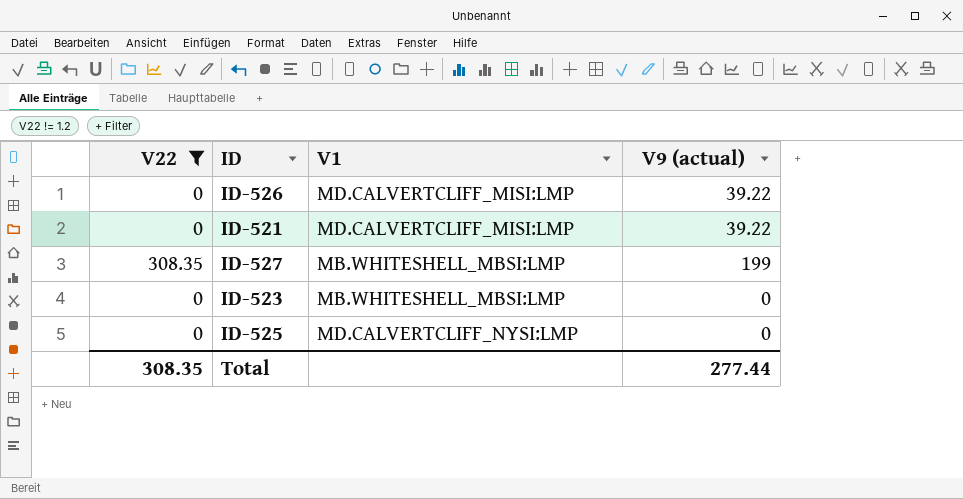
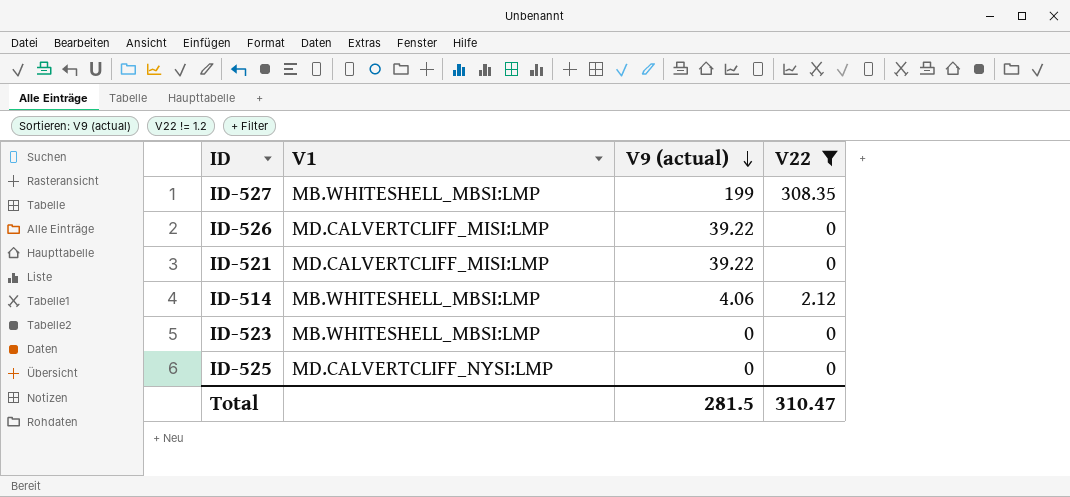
row order: none -> V9 (actual) descending
column V22 | position: 1 -> 4
row ID-514: none -> MB.WHITESHELL_MBSI:LMP | 4.06 | 2.12
Total | V9 (actual): 277.44 -> 281.5
Total | V22: 308.35 -> 310.47

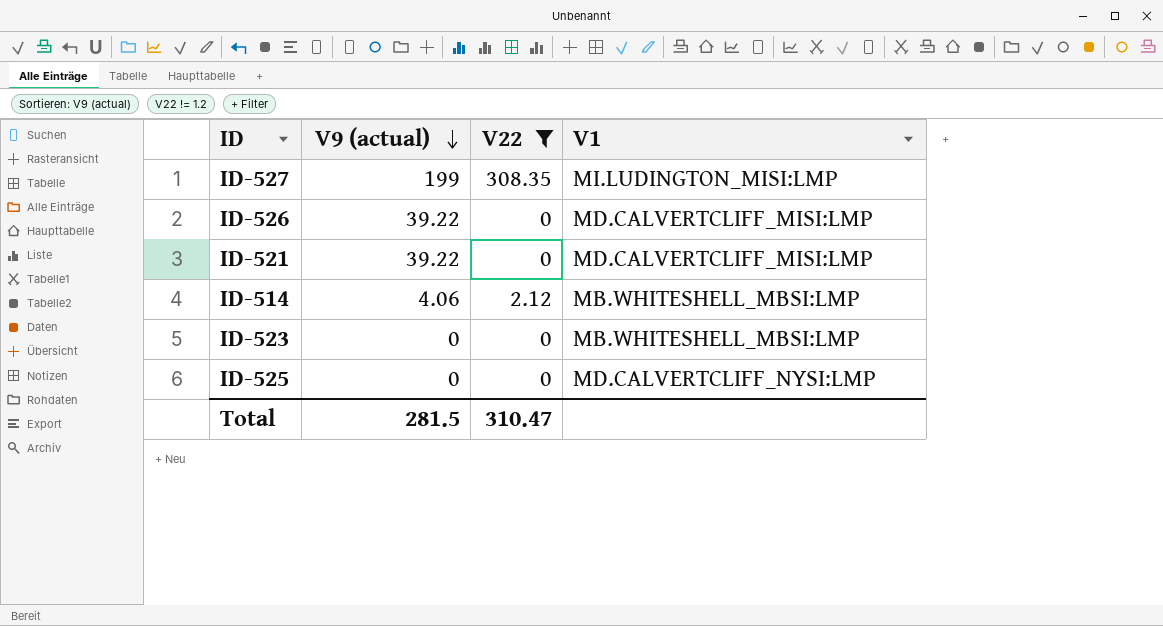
column V1 | position: 2 -> 4
ID-527 | V1: MB.WHITESHELL_MBSI:LMP -> MI.LUDINGTON_MISI:LMP

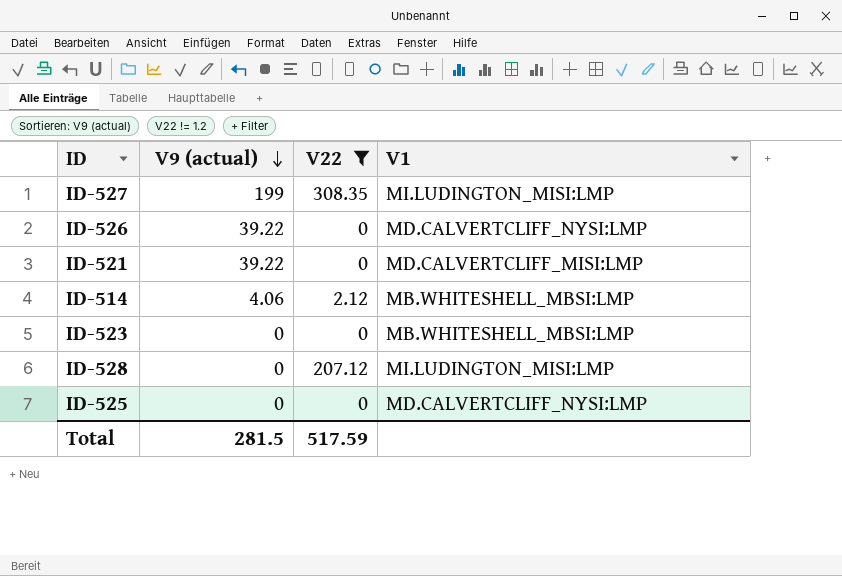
ID-526 | V1: MD.CALVERTCLIFF_MISI:LMP -> MD.CALVERTCLIFF_NYSI:LMP
row ID-528: none -> 0 | 207.12 | MI.LUDINGTON_MISI:LMP
Total | V22: 310.47 -> 517.59

